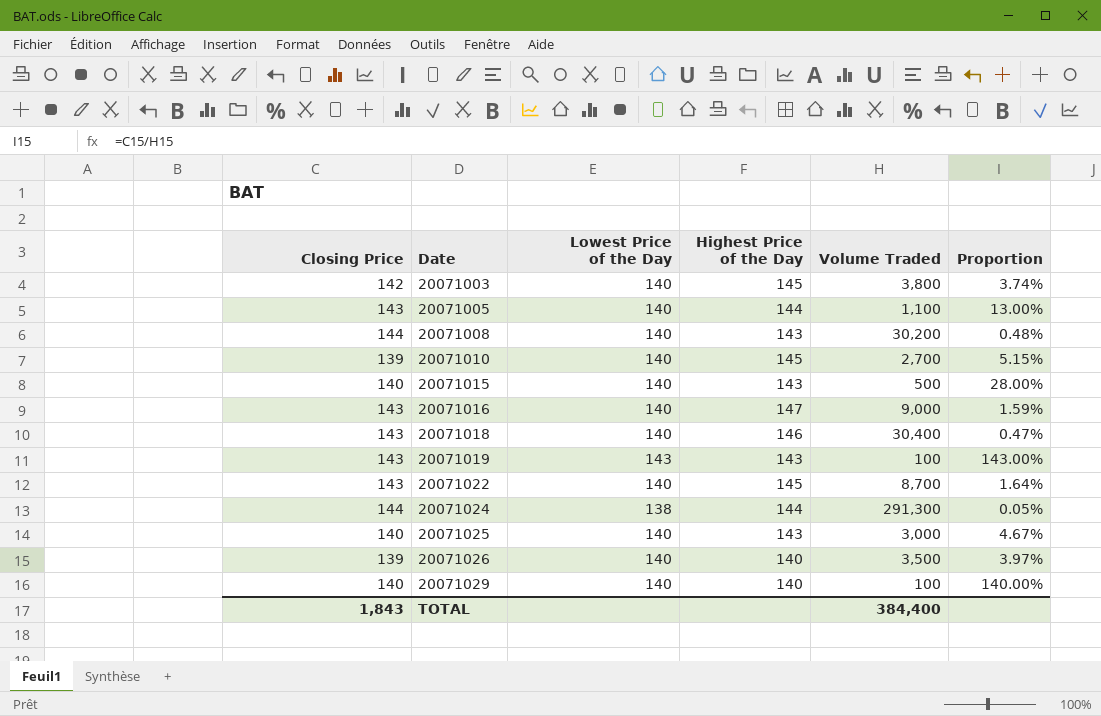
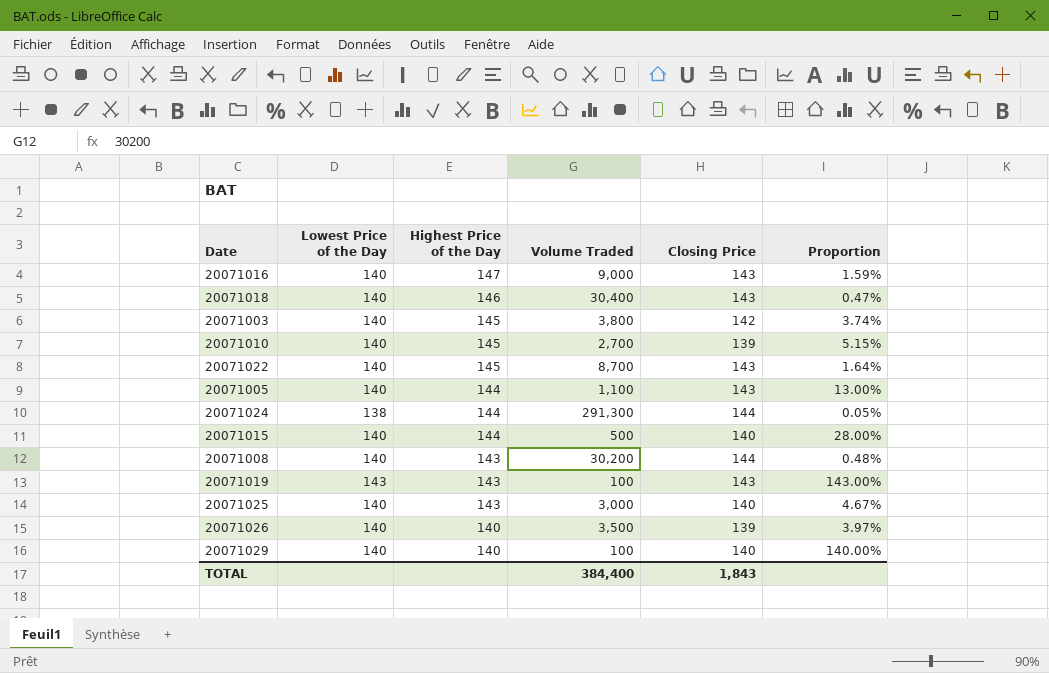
row order: Date ascending -> Highest Price of the Day descending
column Closing Price | position: 1 -> 5
20071015 | Highest Price of the Day: 143 -> 144

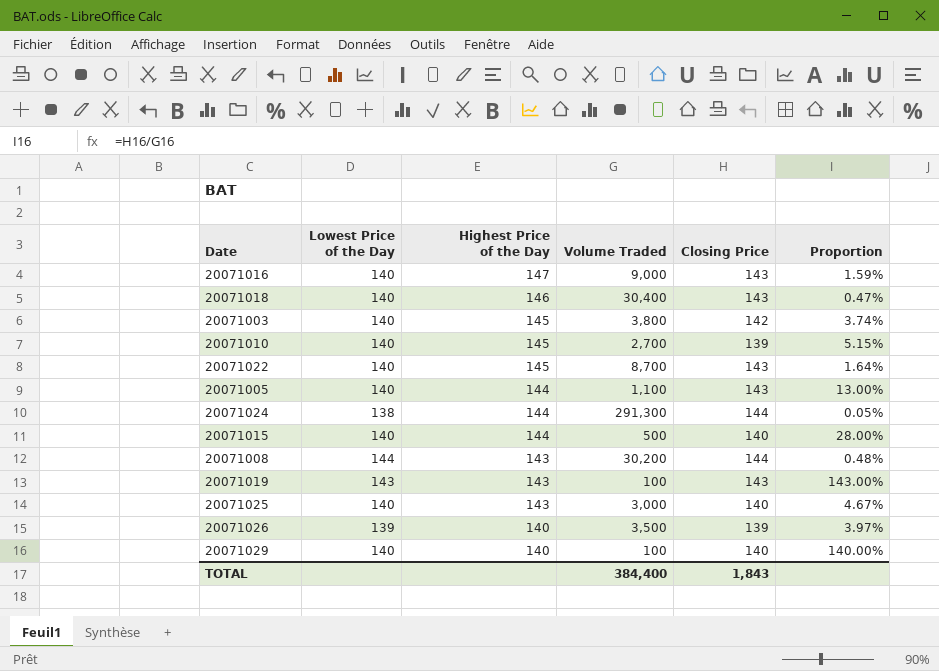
20071008 | Lowest Price of the Day: 140 -> 144
20071026 | Lowest Price of the Day: 140 -> 139

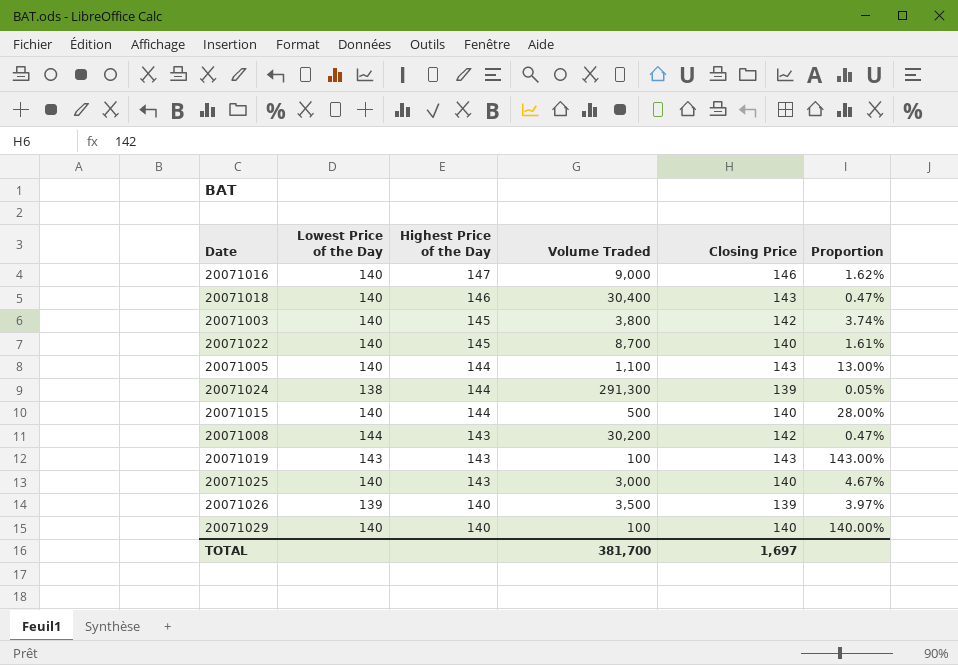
row 20071010: 140 | 145 | 2,700 | 139 | 5.15% -> none
20071016 | Closing Price: 143 -> 146
20071016 | Proportion: 1.59% -> 1.62%
20071022 | Closing Price: 143 -> 140
20071022 | Proportion: 1.64% -> 1.61%
20071024 | Closing Price: 144 -> 139
20071008 | Closing Price: 144 -> 142
20071008 | Proportion: 0.48% -> 0.47%
TOTAL | Volume Traded: 384,400 -> 381,700
TOTAL | Closing Price: 1,843 -> 1,697

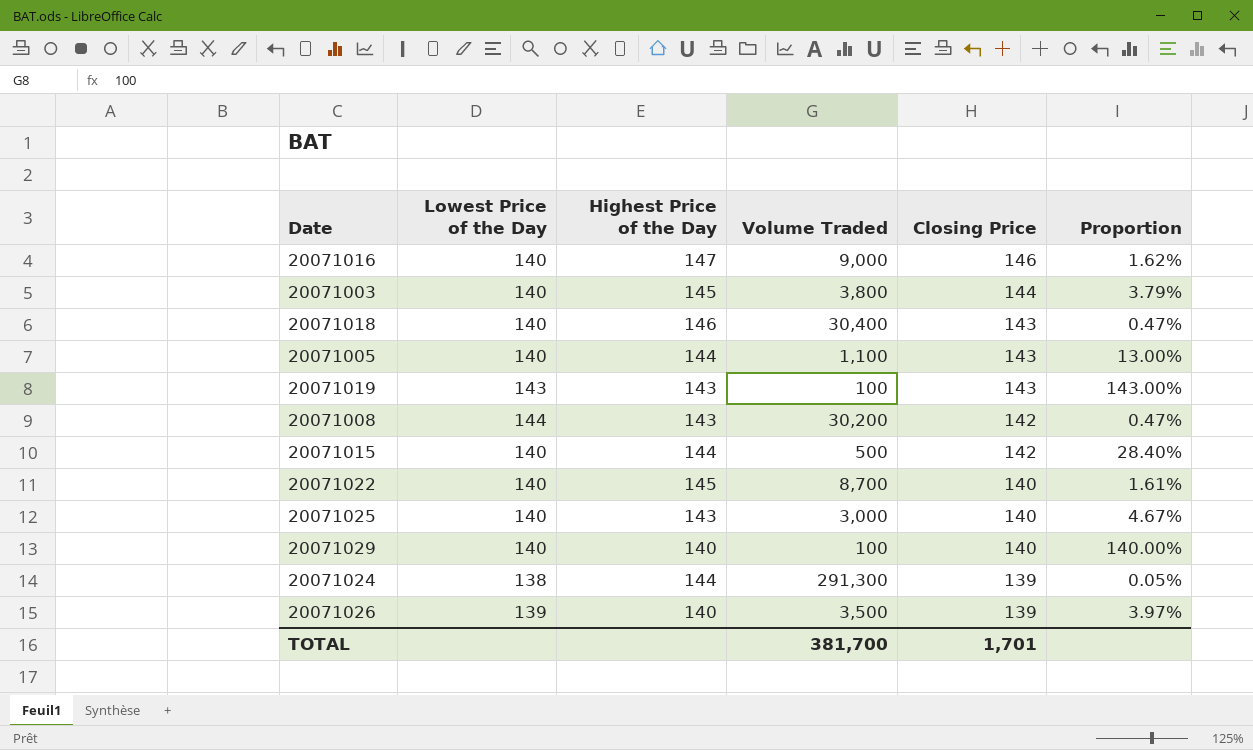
row order: Highest Price of the Day descending -> Closing Price descending
20071003 | Closing Price: 142 -> 144
20071003 | Proportion: 3.74% -> 3.79%
20071015 | Closing Price: 140 -> 142
20071015 | Proportion: 28.00% -> 28.40%
TOTAL | Closing Price: 1,697 -> 1,701

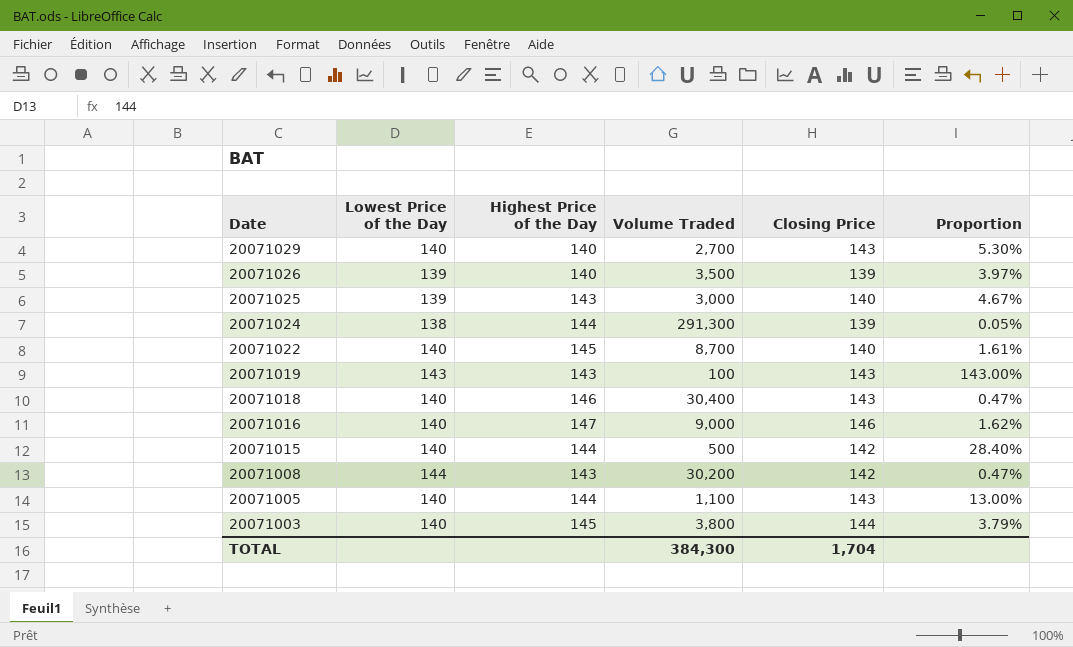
row order: Closing Price descending -> Date descending
20071029 | Volume Traded: 100 -> 2,700
20071029 | Closing Price: 140 -> 143
20071029 | Proportion: 140.00% -> 5.30%
20071025 | Lowest Price of the Day: 140 -> 139
TOTAL | Volume Traded: 381,700 -> 384,300
TOTAL | Closing Price: 1,701 -> 1,704

